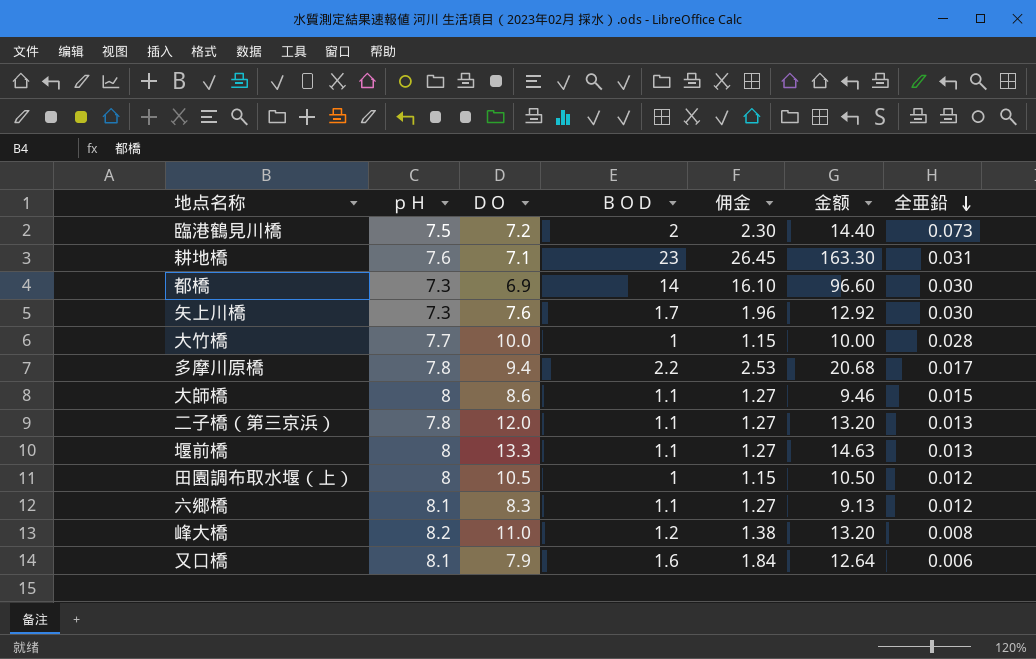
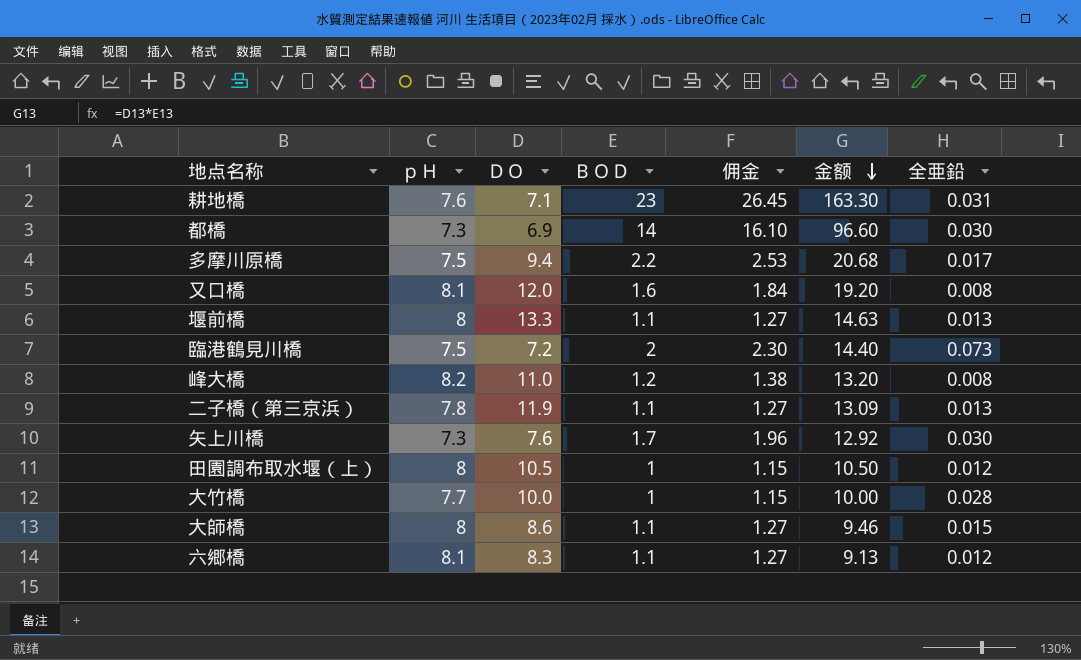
row order: 全亜鉛 descending -> 金额 descending
多摩川原橋 | ｐＨ: 7.8 -> 7.5
又口橋 | ＤＯ: 7.9 -> 12.0
又口橋 | 金额: 12.64 -> 19.20
又口橋 | 全亜鉛: 0.006 -> 0.008
二子橋（第三京浜） | ＤＯ: 12.0 -> 11.9
二子橋（第三京浜） | 金额: 13.20 -> 13.09

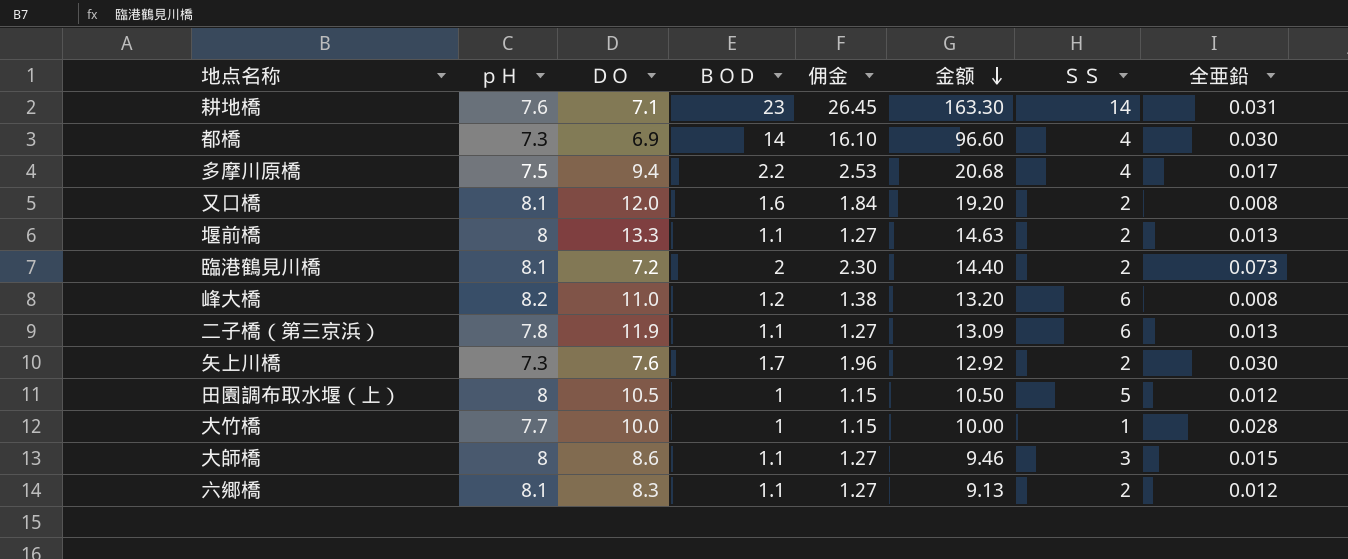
column ＳＳ | position: none -> 7
臨港鶴見川橋 | ｐＨ: 7.5 -> 8.1

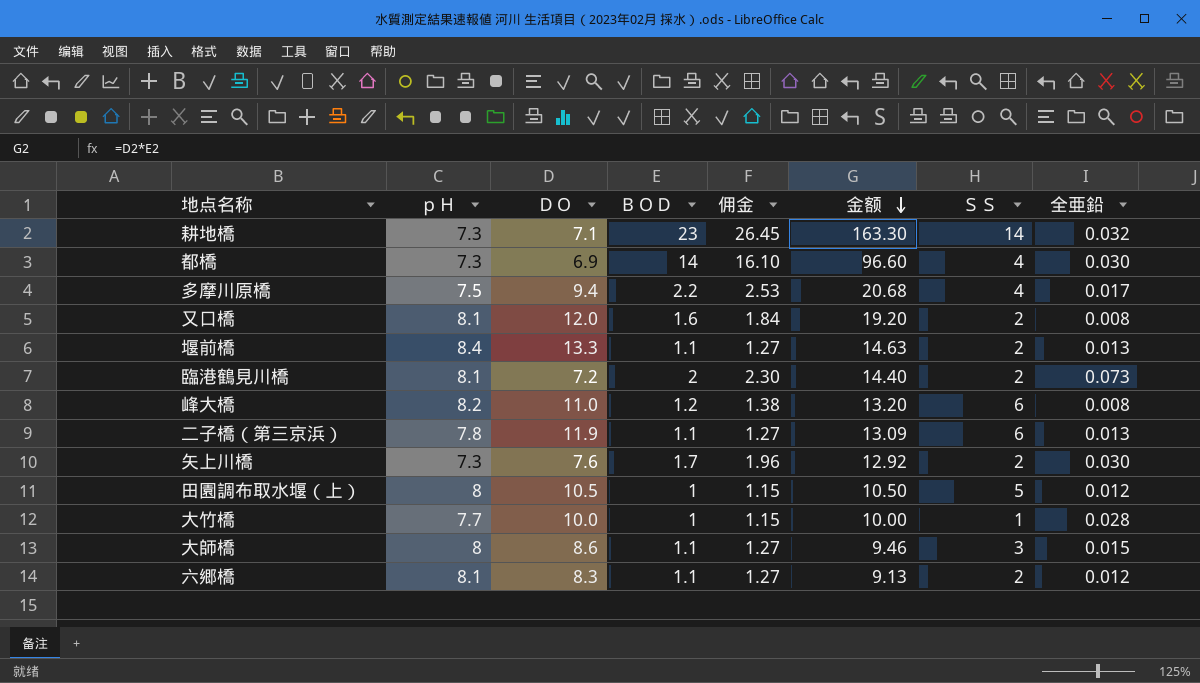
耕地橋 | ｐＨ: 7.6 -> 7.3
耕地橋 | 全亜鉛: 0.031 -> 0.032
堰前橋 | ｐＨ: 8 -> 8.4

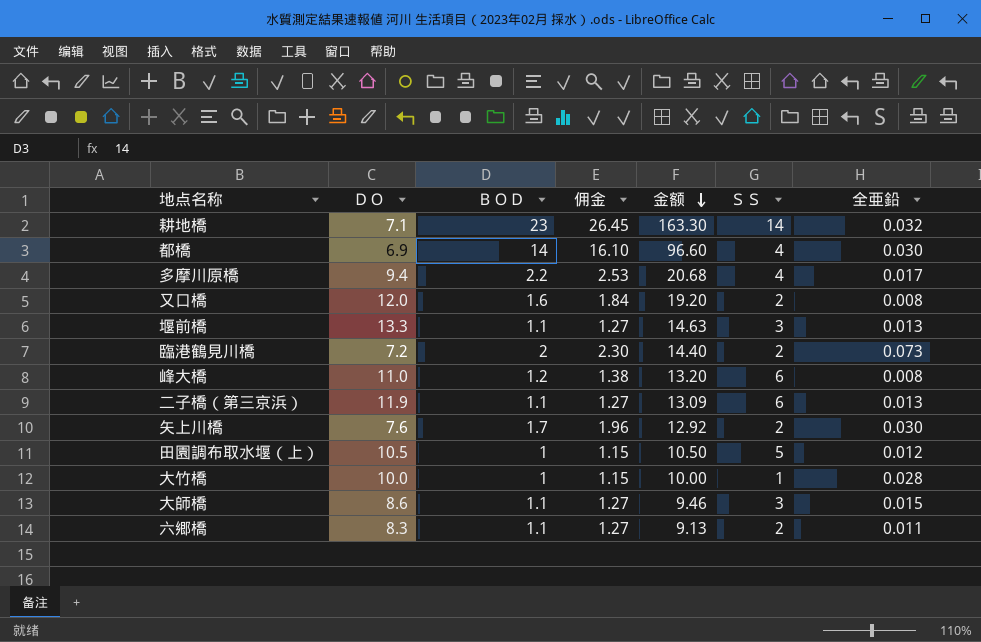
column ｐＨ | position: 2 -> none
堰前橋 | ＳＳ: 2 -> 3
六郷橋 | 全亜鉛: 0.012 -> 0.011

